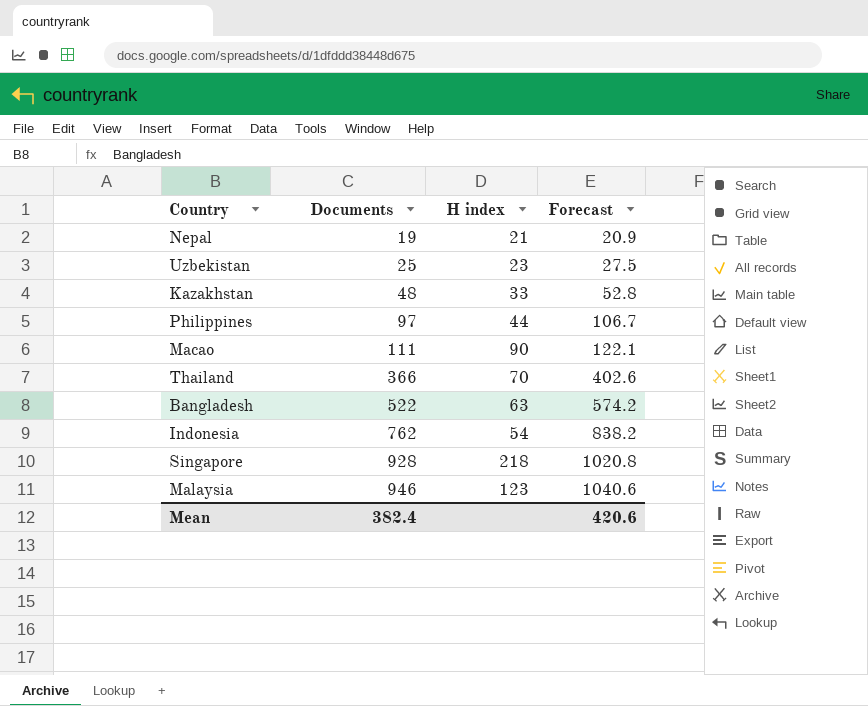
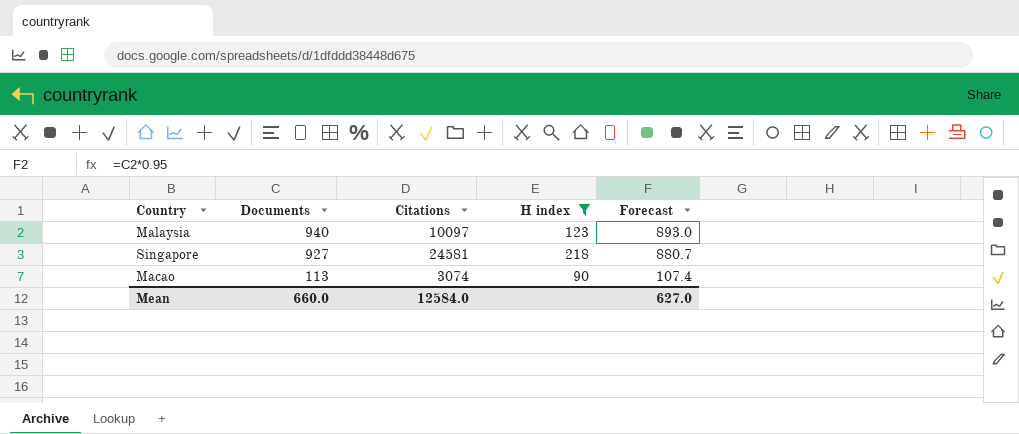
filter: none -> H index >= 90
row order: Documents ascending -> Documents descending
column Citations | position: none -> 3
column Forecast | formula: [Documents] * 1.1 -> [Documents] * 0.95
Malaysia | Documents: 946 -> 940
Singapore | Documents: 928 -> 927
Macao | Documents: 111 -> 113
Mean | Documents: 382.4 -> 660.0
Mean | Forecast: 420.6 -> 627.0

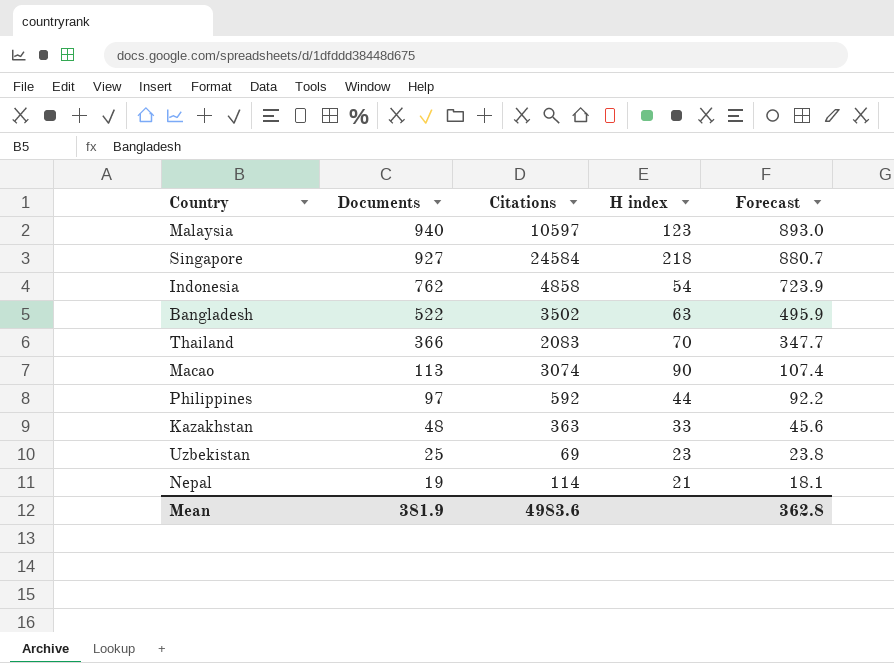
filter: H index >= 90 -> none
Malaysia | Citations: 10097 -> 10597
Singapore | Citations: 24581 -> 24584
Mean | Documents: 660.0 -> 381.9
Mean | Citations: 12584.0 -> 4983.6
Mean | Forecast: 627.0 -> 362.8

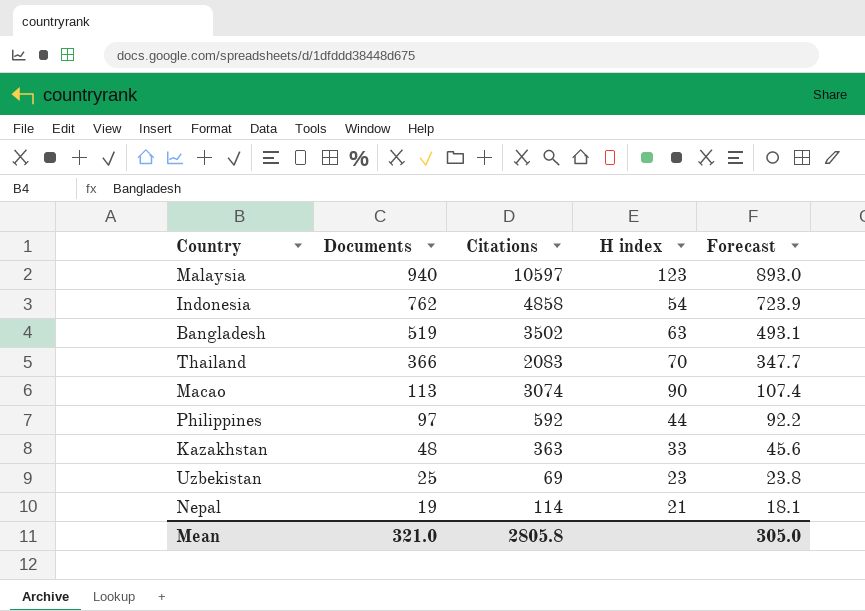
row Singapore: 927 | 24584 | 218 | 880.7 -> none
Bangladesh | Documents: 522 -> 519
Bangladesh | Forecast: 495.9 -> 493.1
Mean | Documents: 381.9 -> 321.0
Mean | Citations: 4983.6 -> 2805.8
Mean | Forecast: 362.8 -> 305.0

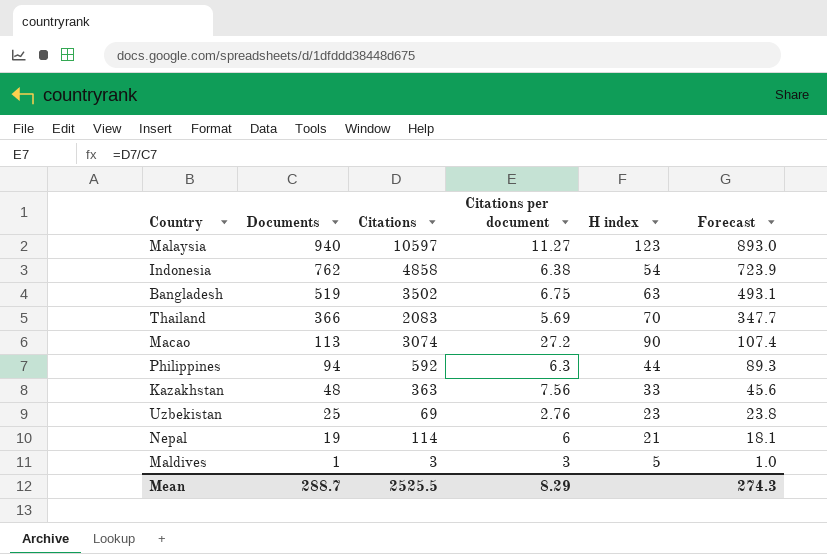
column Citations per document | formula: none -> [Citations] / [Documents]
Philippines | Documents: 97 -> 94
Philippines | Forecast: 92.2 -> 89.3
row Maldives: none -> 1 | 3 | 3 | 5 | 1.0
Mean | Documents: 321.0 -> 288.7
Mean | Citations: 2805.8 -> 2525.5
Mean | Forecast: 305.0 -> 274.3

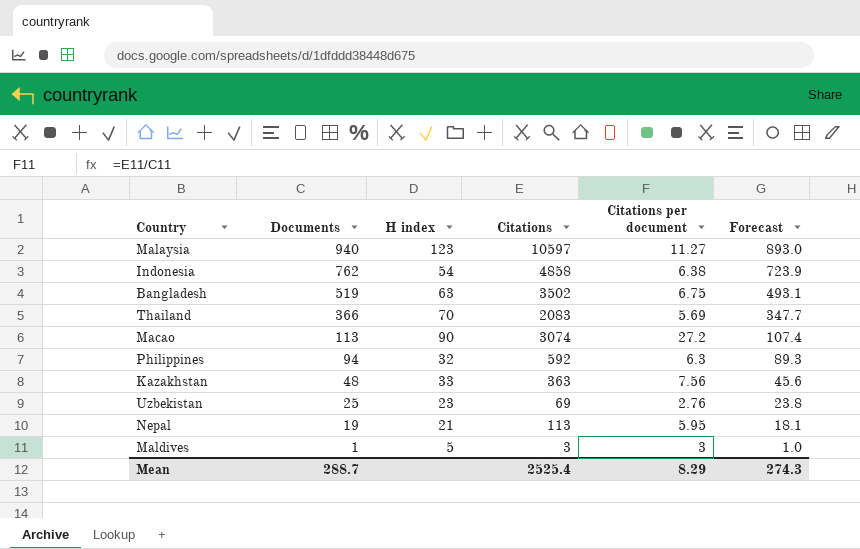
column H index | position: 5 -> 3
Philippines | H index: 44 -> 32
Nepal | Citations: 114 -> 113
Nepal | Citations per document: 6 -> 5.95
Mean | Citations: 2525.5 -> 2525.4

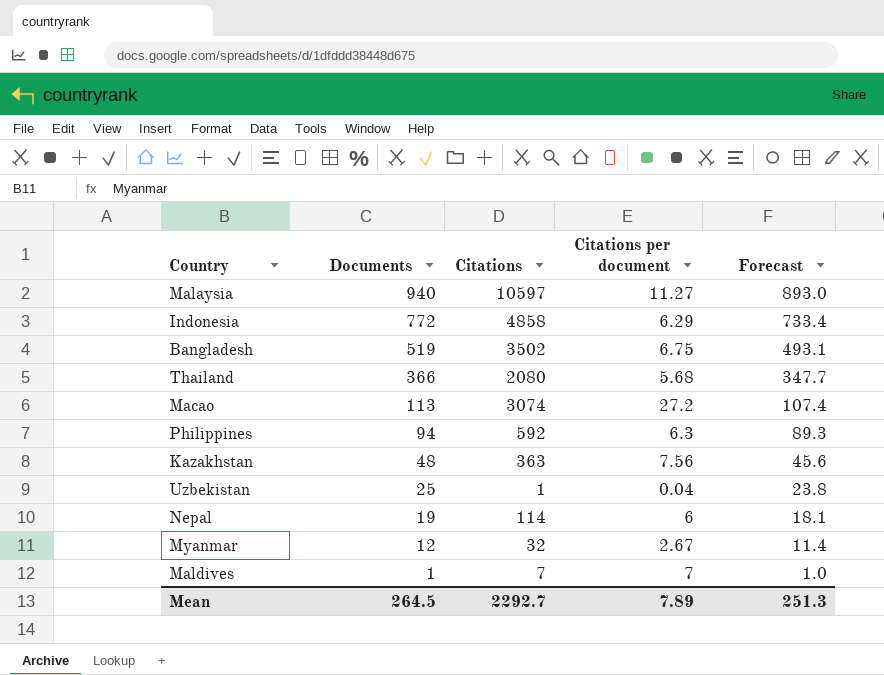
column H index | position: 3 -> none
Indonesia | Documents: 762 -> 772
Indonesia | Citations per document: 6.38 -> 6.29
Indonesia | Forecast: 723.9 -> 733.4
Thailand | Citations: 2083 -> 2080
Thailand | Citations per document: 5.69 -> 5.68
Uzbekistan | Citations: 69 -> 1
Uzbekistan | Citations per document: 2.76 -> 0.04
Nepal | Citations: 113 -> 114
Nepal | Citations per document: 5.95 -> 6
row Myanmar: none -> 12 | 32 | 2.67 | 11.4
Maldives | Citations: 3 -> 7
Maldives | Citations per document: 3 -> 7
Mean | Documents: 288.7 -> 264.5
Mean | Citations: 2525.4 -> 2292.7
Mean | Citations per document: 8.29 -> 7.89
Mean | Forecast: 274.3 -> 251.3

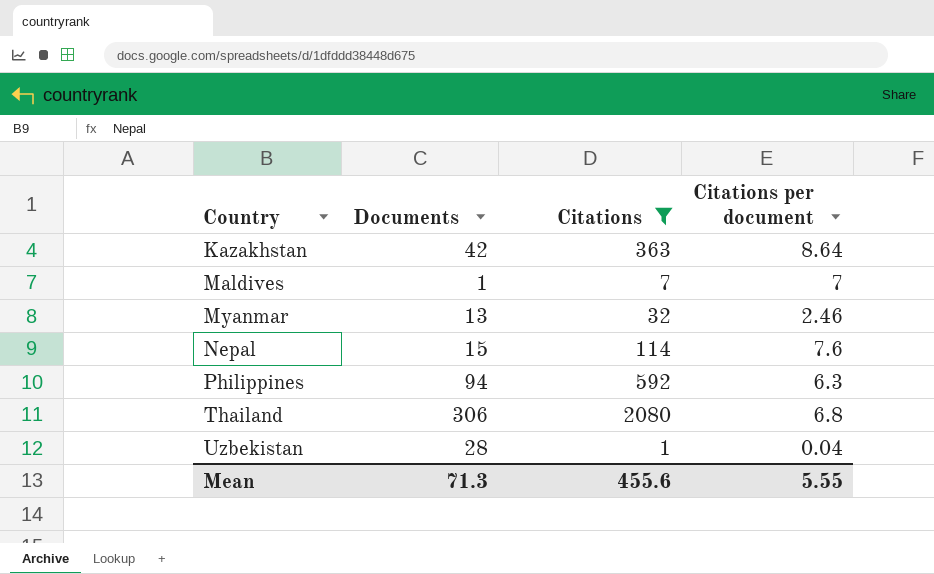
filter: none -> Citations <= 2080
row order: Documents descending -> Country ascending
column Forecast | formula: [Documents] * 0.95 -> none
Kazakhstan | Documents: 48 -> 42
Kazakhstan | Citations per document: 7.56 -> 8.64
Myanmar | Documents: 12 -> 13
Myanmar | Citations per document: 2.67 -> 2.46
Nepal | Documents: 19 -> 15
Nepal | Citations per document: 6 -> 7.6
Thailand | Documents: 366 -> 306
Thailand | Citations per document: 5.68 -> 6.8
Uzbekistan | Documents: 25 -> 28
Mean | Documents: 264.5 -> 71.3
Mean | Citations: 2292.7 -> 455.6
Mean | Citations per document: 7.89 -> 5.55

